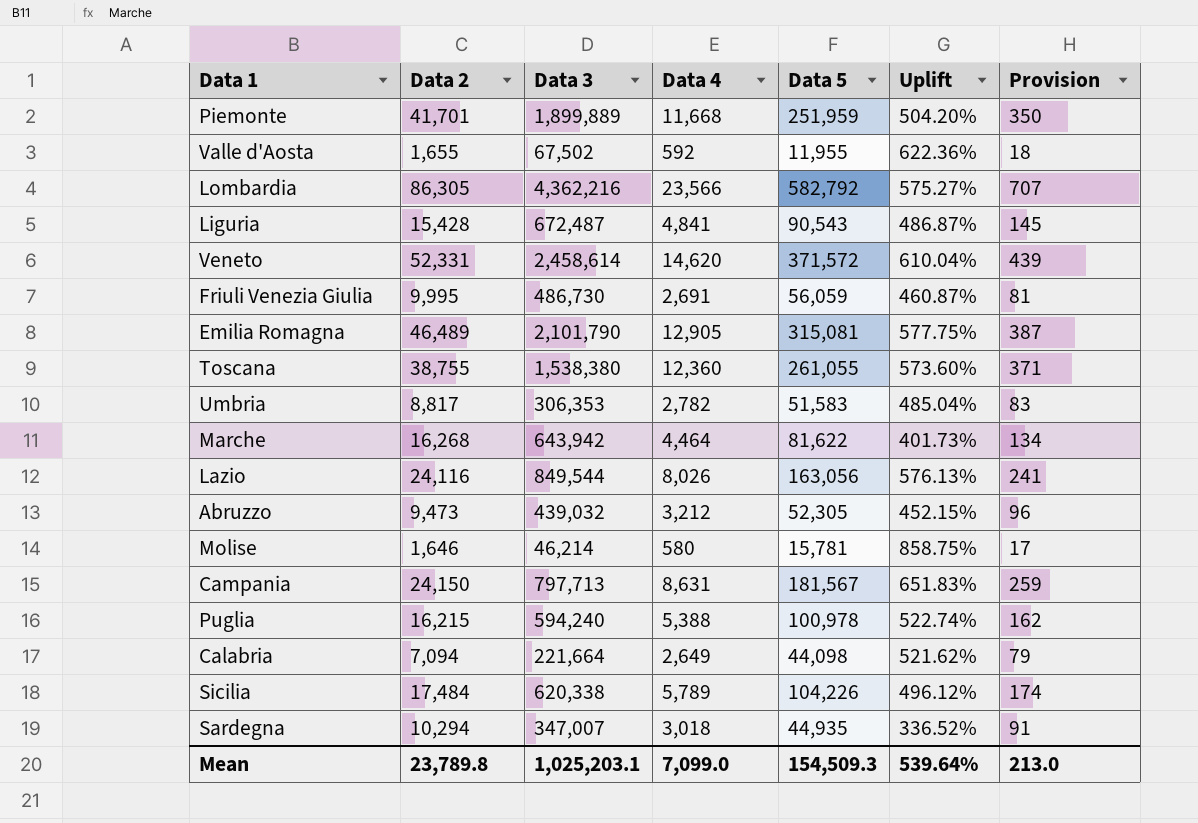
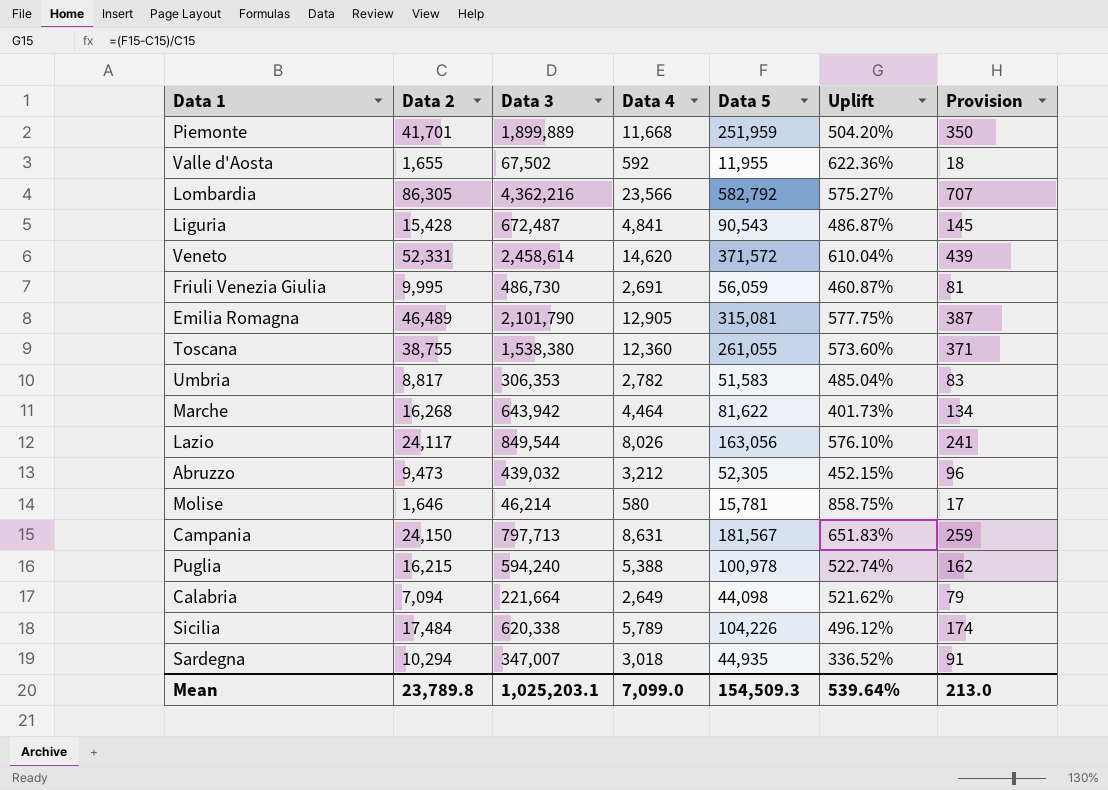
Lazio | Data 2: 24,116 -> 24,117
Lazio | Uplift: 576.13% -> 576.10%

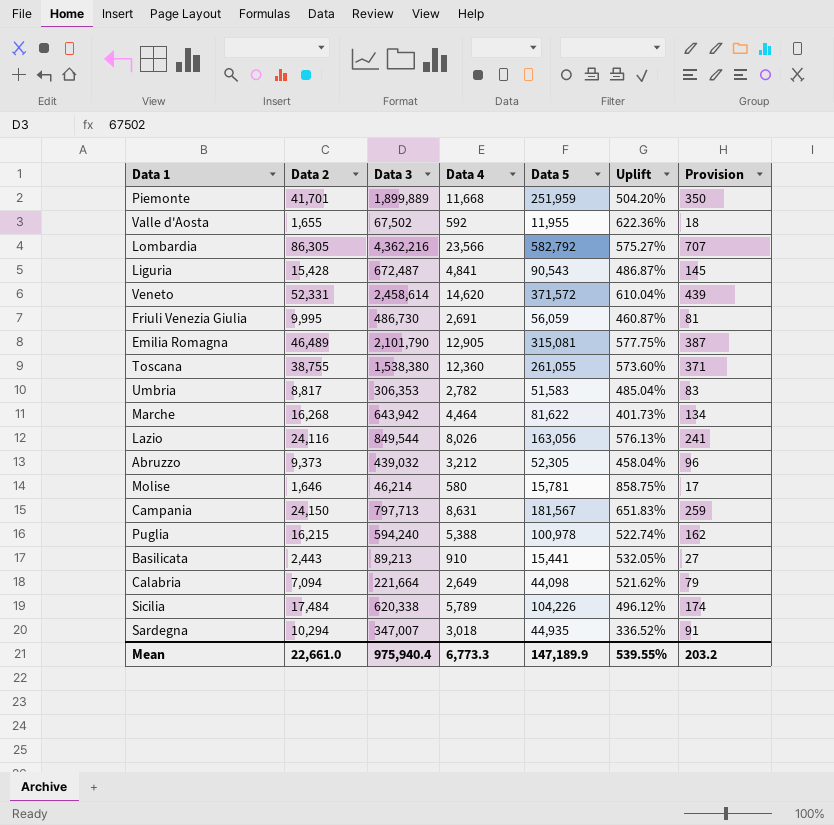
Lazio | Data 2: 24,117 -> 24,116
Lazio | Uplift: 576.10% -> 576.13%
Abruzzo | Data 2: 9,473 -> 9,373
Abruzzo | Uplift: 452.15% -> 458.04%
row Basilicata: none -> 2,443 | 89,213 | 910 | 15,441 | 532.05% | 27
Mean | Data 2: 23,789.8 -> 22,661.0
Mean | Data 3: 1,025,203.1 -> 975,940.4
Mean | Data 4: 7,099.0 -> 6,773.3
Mean | Data 5: 154,509.3 -> 147,189.9
Mean | Uplift: 539.64% -> 539.55%
Mean | Provision: 213.0 -> 203.2

